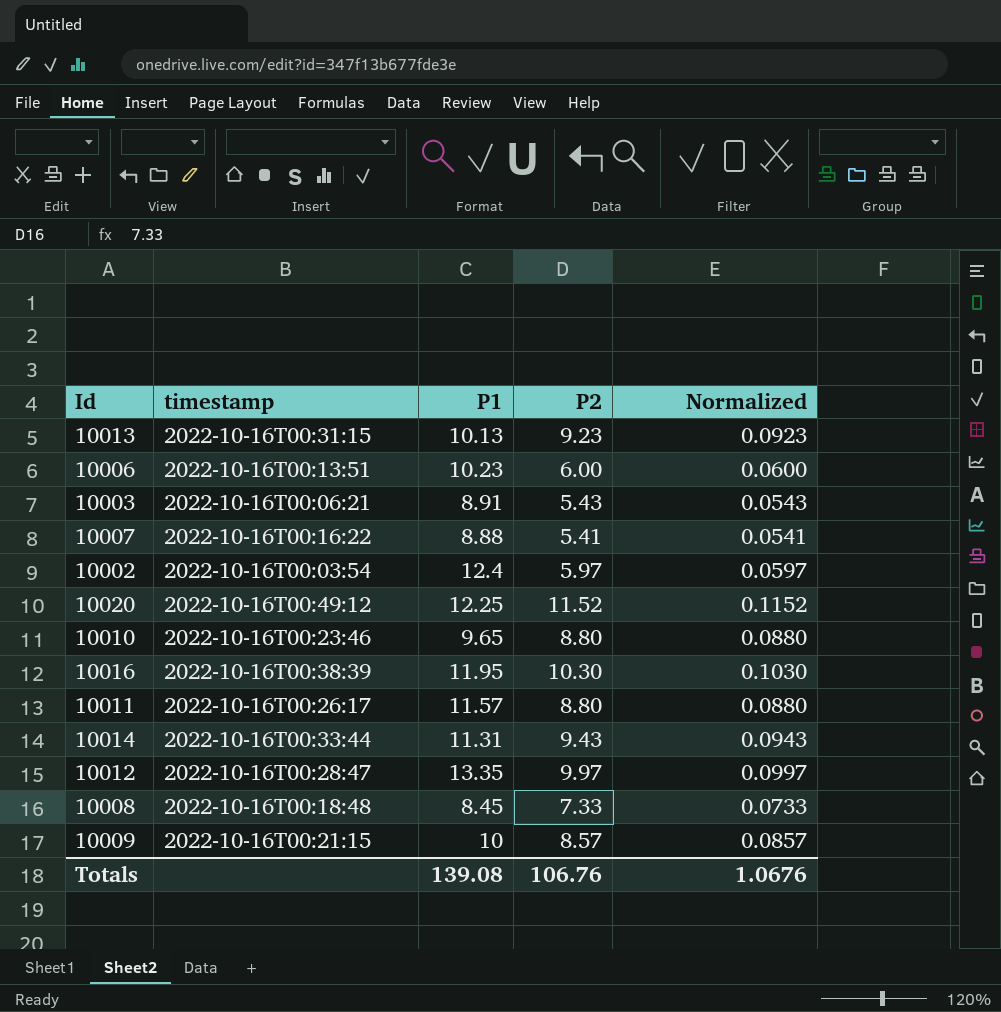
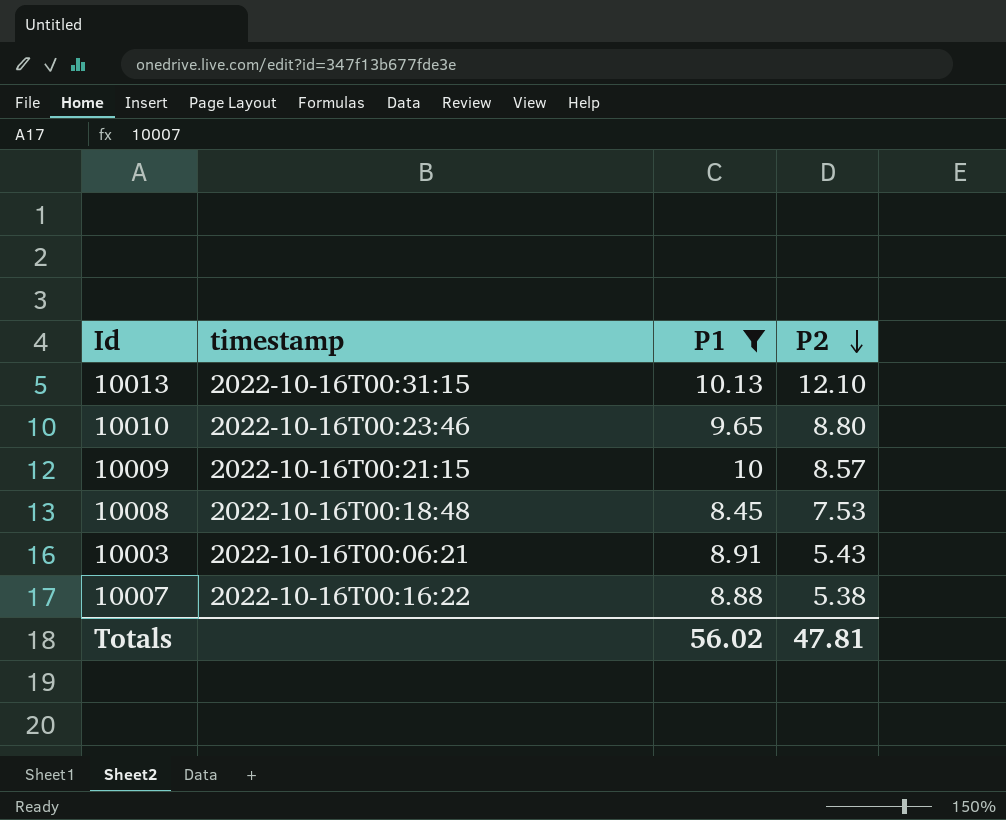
filter: none -> P1 <= 10.13
row order: none -> P2 descending
column Normalized | formula: [P2] * 0.01 -> none
10013 | P2: 9.23 -> 12.10
10008 | P2: 7.33 -> 7.53
10007 | P2: 5.41 -> 5.38
Totals | P1: 139.08 -> 56.02
Totals | P2: 106.76 -> 47.81

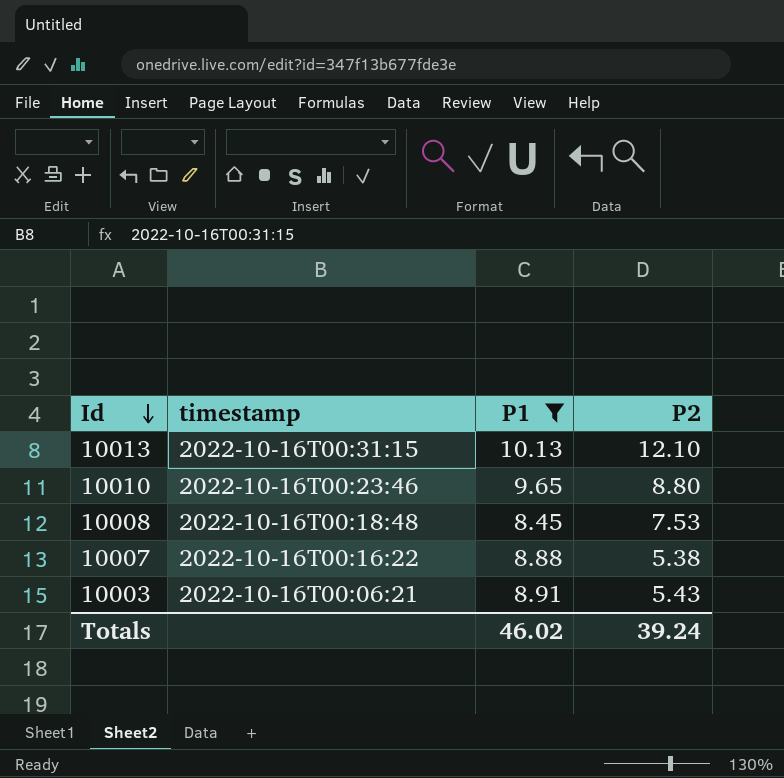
row order: P2 descending -> Id descending
row 10009: 2022-10-16T00:21:15 | 10 | 8.57 -> none
Totals | P1: 56.02 -> 46.02
Totals | P2: 47.81 -> 39.24

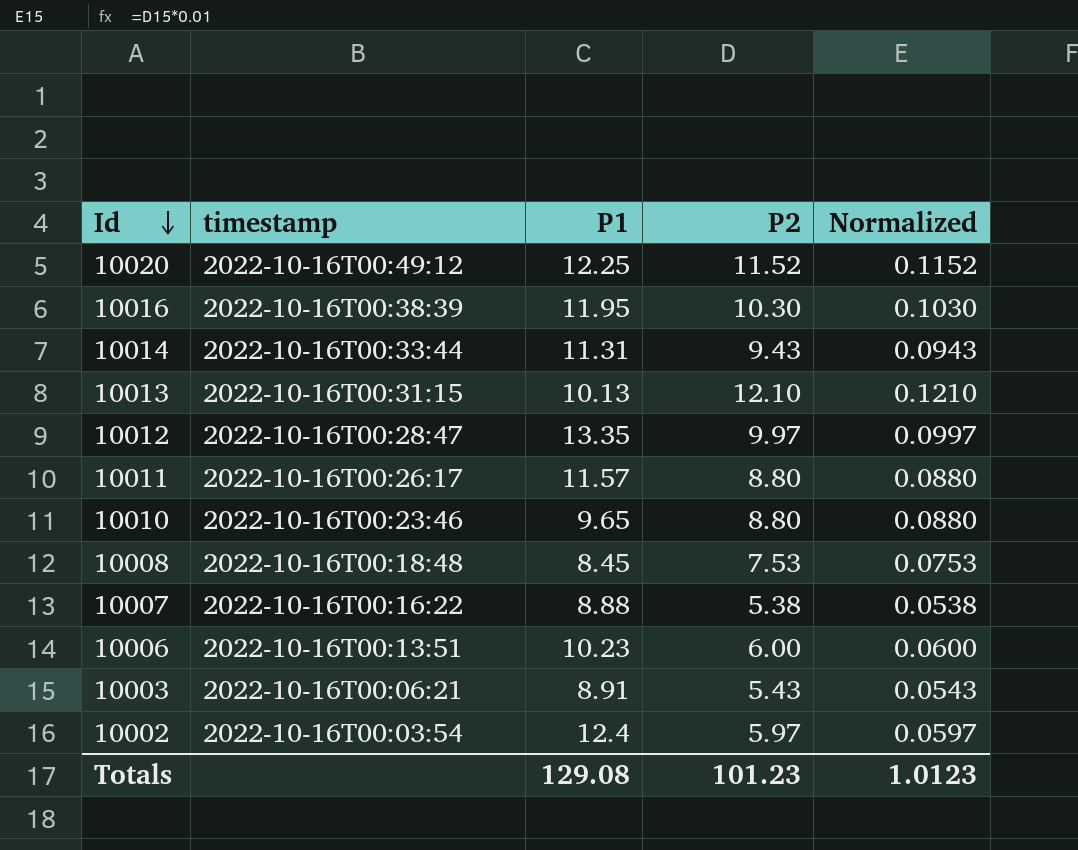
filter: P1 <= 10.13 -> none
column Normalized | formula: none -> [P2] * 0.01
Totals | P1: 46.02 -> 129.08
Totals | P2: 39.24 -> 101.23

